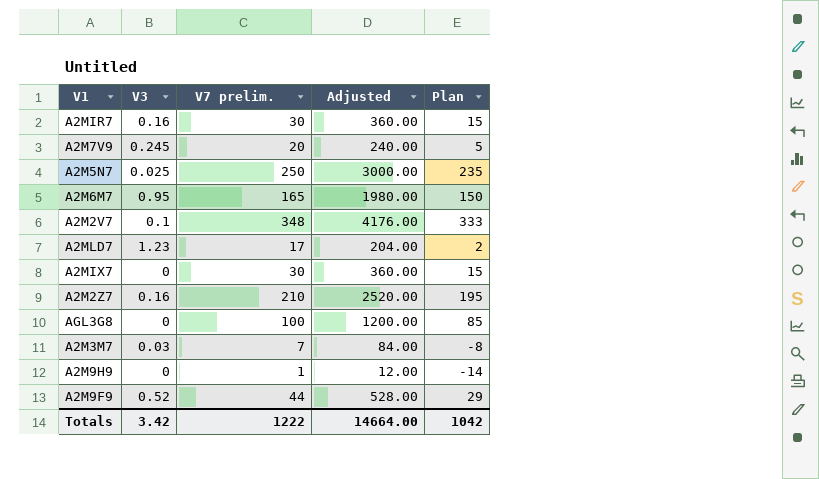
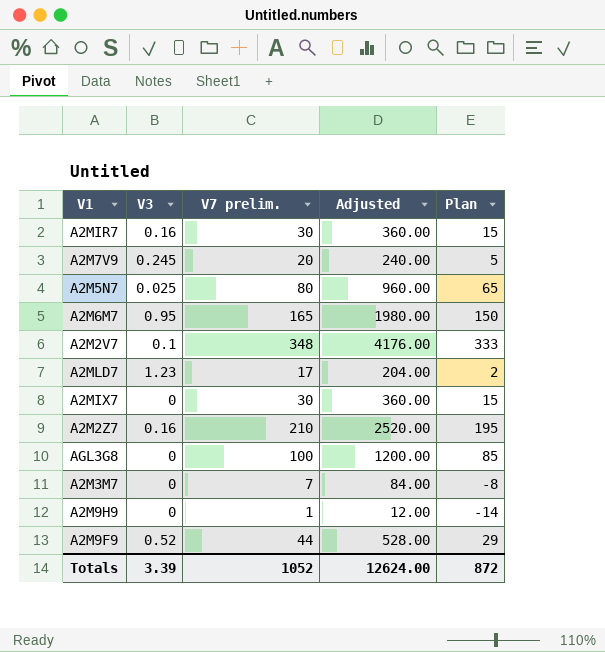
A2M5N7 | V7 prelim.: 250 -> 80
A2M5N7 | Adjusted: 3000.00 -> 960.00
A2M5N7 | Plan: 235 -> 65
A2M3M7 | V3: 0.03 -> 0
Totals | V3: 3.42 -> 3.39
Totals | V7 prelim.: 1222 -> 1052
Totals | Adjusted: 14664.00 -> 12624.00
Totals | Plan: 1042 -> 872

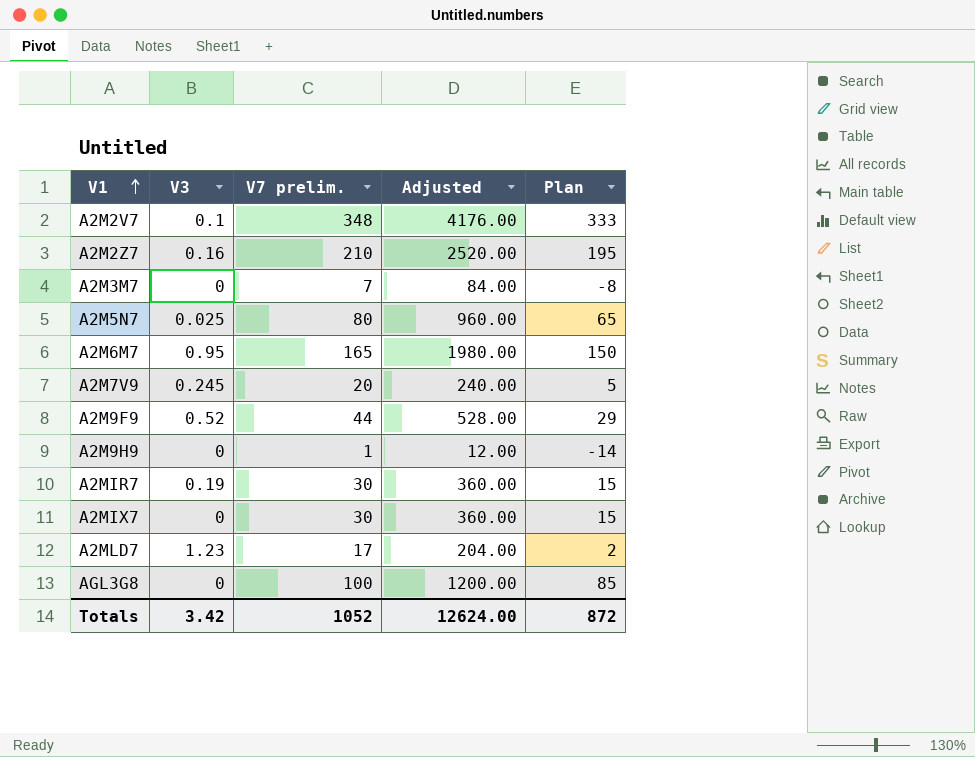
row order: none -> V1 ascending
A2MIR7 | V3: 0.16 -> 0.19
Totals | V3: 3.39 -> 3.42

